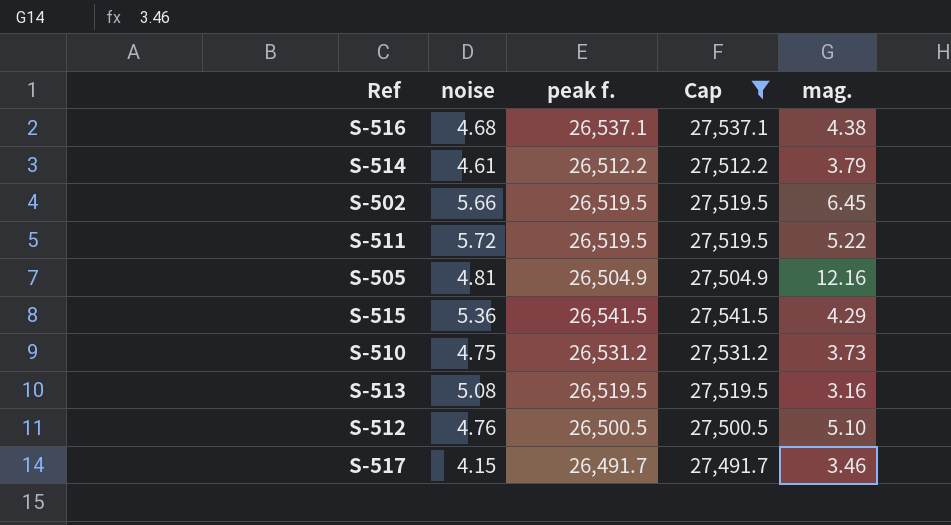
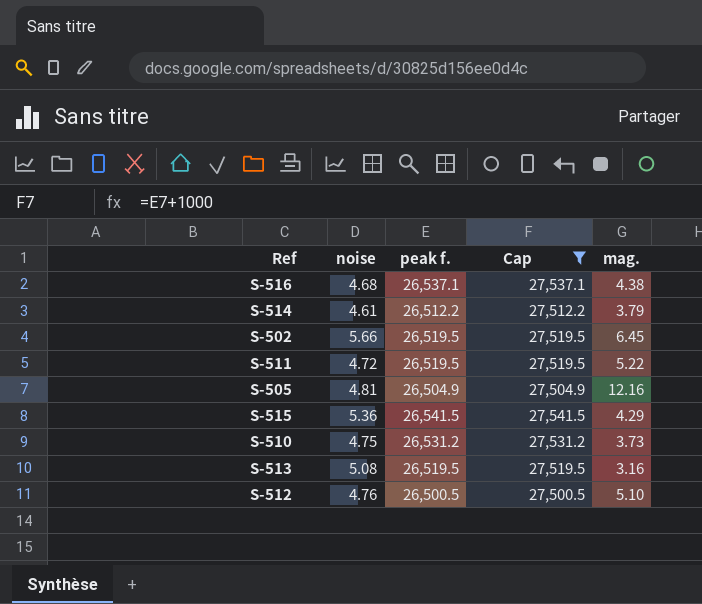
row S-517: 4.15 | 26,491.7 | 27,491.7 | 3.46 -> none
S-511 | noise: 5.72 -> 4.72

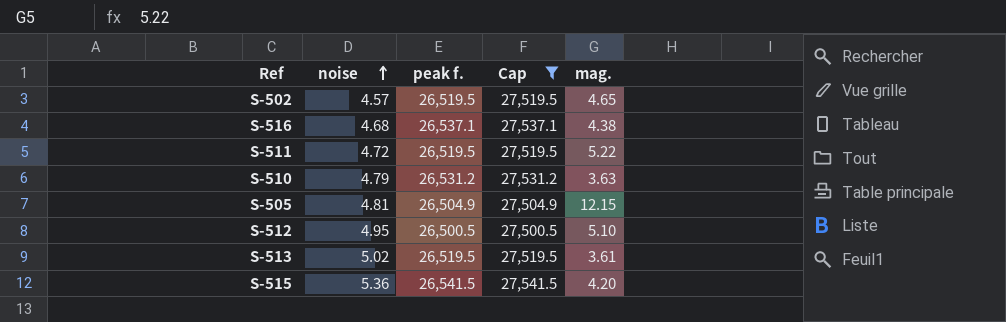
row order: none -> noise ascending
row S-514: 4.61 | 26,512.2 | 27,512.2 | 3.79 -> none
S-502 | noise: 5.66 -> 4.57
S-502 | mag.: 6.45 -> 4.65
S-510 | noise: 4.75 -> 4.79
S-510 | mag.: 3.73 -> 3.63
S-505 | mag.: 12.16 -> 12.15
S-512 | noise: 4.76 -> 4.95
S-513 | noise: 5.08 -> 5.02
S-513 | mag.: 3.16 -> 3.61
S-515 | mag.: 4.29 -> 4.20

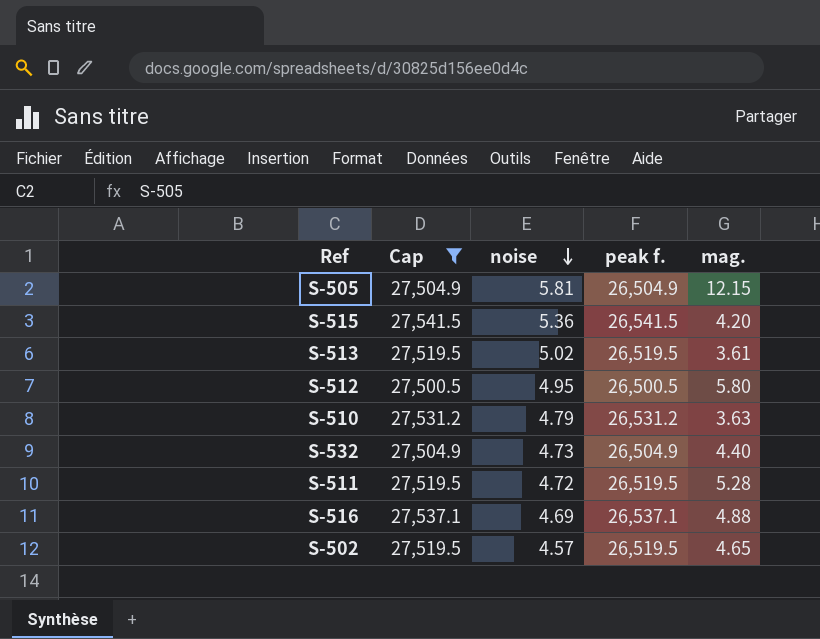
row order: noise ascending -> noise descending
column Cap | position: 4 -> 2
S-505 | noise: 4.81 -> 5.81
S-512 | mag.: 5.10 -> 5.80
row S-532: none -> 27,504.9 | 4.73 | 26,504.9 | 4.40
S-511 | mag.: 5.22 -> 5.28
S-516 | noise: 4.68 -> 4.69
S-516 | mag.: 4.38 -> 4.88

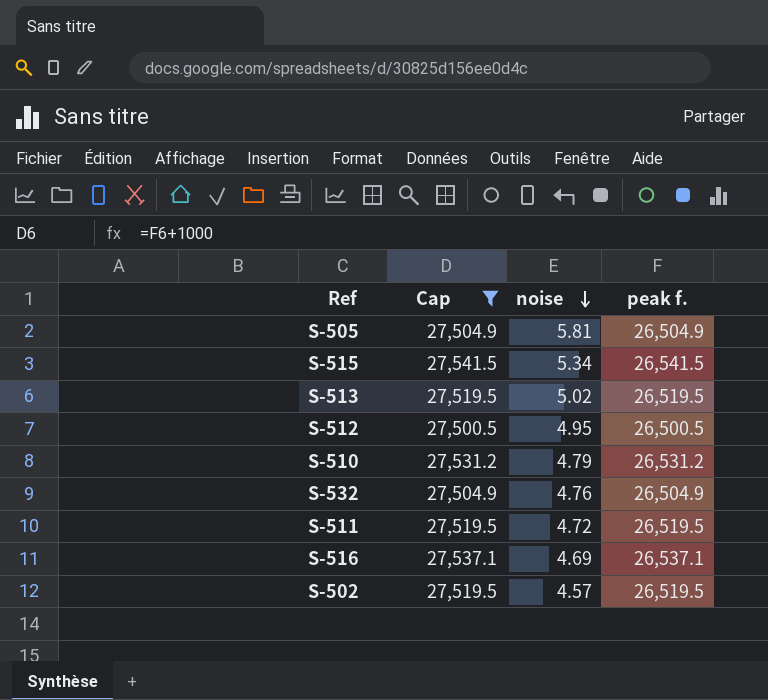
column mag. | position: 5 -> none
S-515 | noise: 5.36 -> 5.34
S-532 | noise: 4.73 -> 4.76

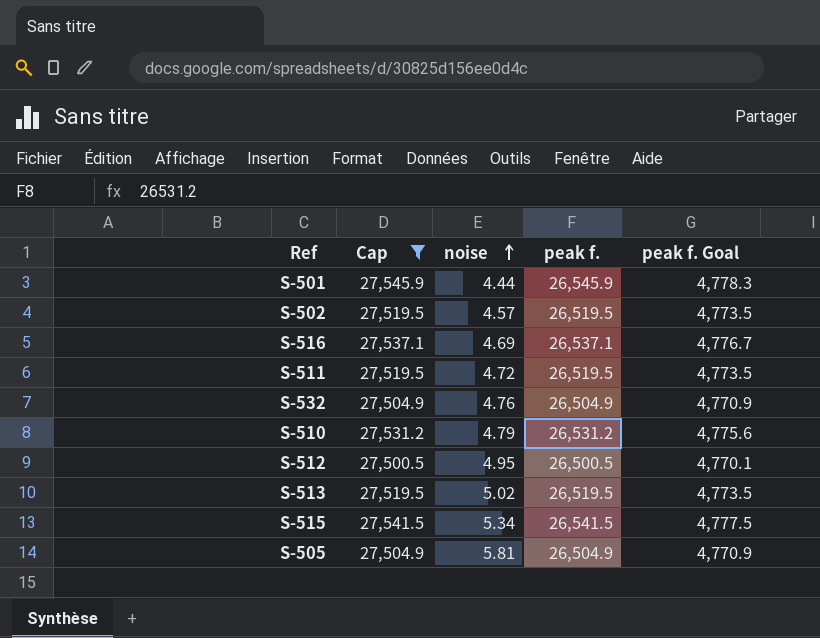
row order: noise descending -> noise ascending
column peak f. Goal | formula: none -> [peak f.] * 0.18
row S-501: none -> 27,545.9 | 4.44 | 26,545.9 | 4,778.3

